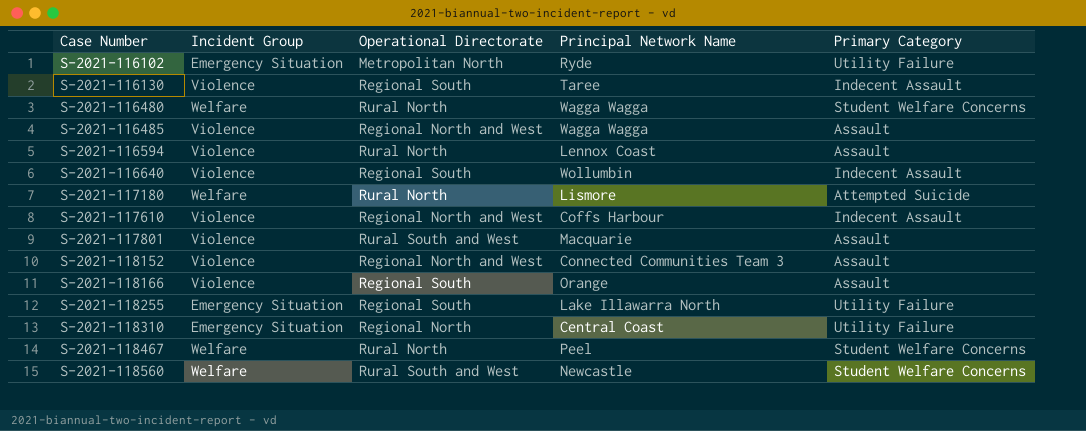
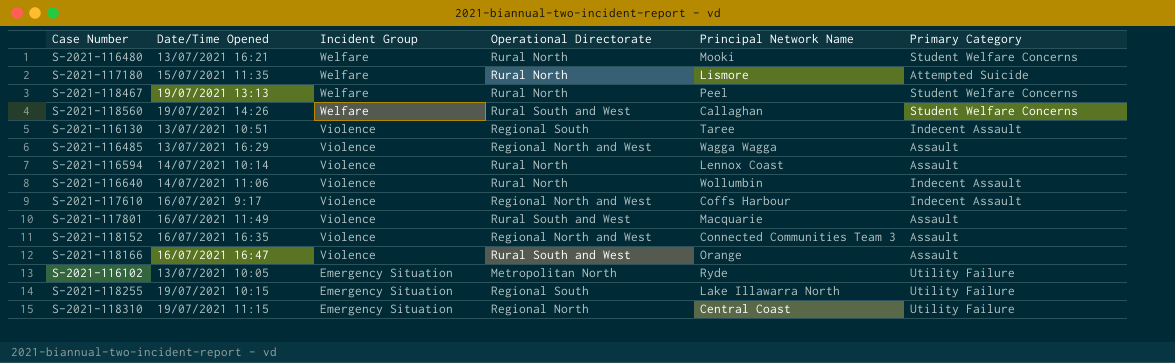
row order: Case Number ascending -> Incident Group descending
column Date/Time Opened | position: none -> 2
S-2021-116480 | Principal Network Name: Wagga Wagga -> Mooki
S-2021-118560 | Principal Network Name: Newcastle -> Callaghan
S-2021-116640 | Operational Directorate: Regional South -> Rural North
S-2021-118166 | Operational Directorate: Regional South -> Rural South and West

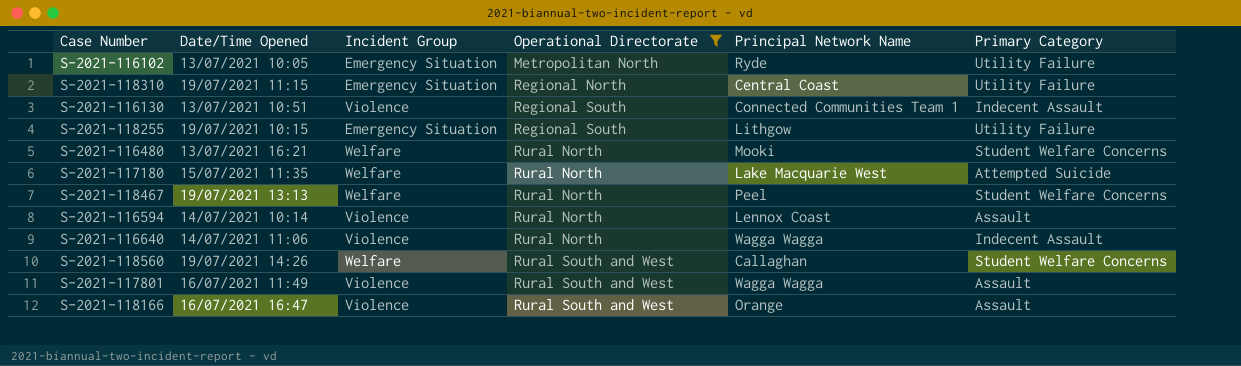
filter: none -> Operational Directorate != Regional North and West
row order: Incident Group descending -> Operational Directorate ascending
S-2021-116130 | Principal Network Name: Taree -> Connected Communities Team 1
S-2021-118255 | Principal Network Name: Lake Illawarra North -> Lithgow
S-2021-117180 | Principal Network Name: Lismore -> Lake Macquarie West
S-2021-116640 | Principal Network Name: Wollumbin -> Wagga Wagga
S-2021-117801 | Principal Network Name: Macquarie -> Wagga Wagga

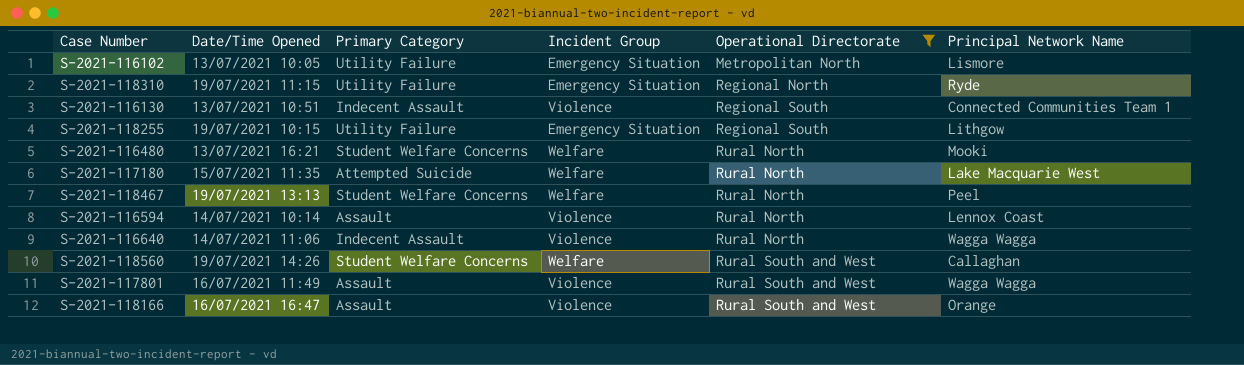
column Primary Category | position: 6 -> 3
S-2021-116102 | Principal Network Name: Ryde -> Lismore
S-2021-118310 | Principal Network Name: Central Coast -> Ryde

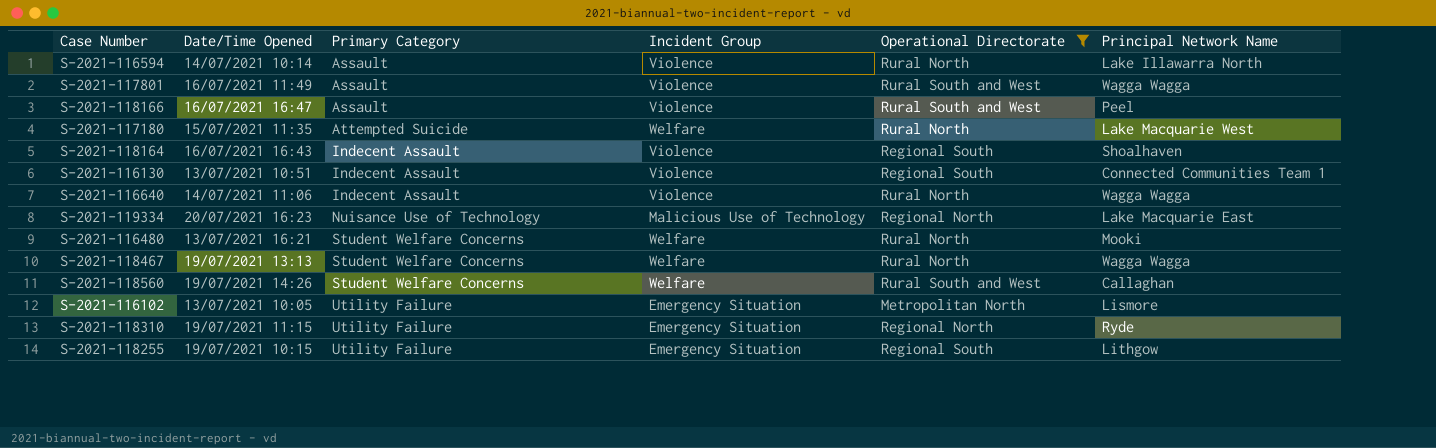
row order: Operational Directorate ascending -> Primary Category ascending
S-2021-116594 | Principal Network Name: Lennox Coast -> Lake Illawarra North
S-2021-118166 | Principal Network Name: Orange -> Peel
row S-2021-118164: none -> 16/07/2021 16:43 | Indecent Assault | Violence | Regional South | Shoalhaven
row S-2021-119334: none -> 20/07/2021 16:23 | Nuisance Use of Technology | Malicious Use of Technology | Regional North | Lake Macquarie East
S-2021-118467 | Principal Network Name: Peel -> Wagga Wagga

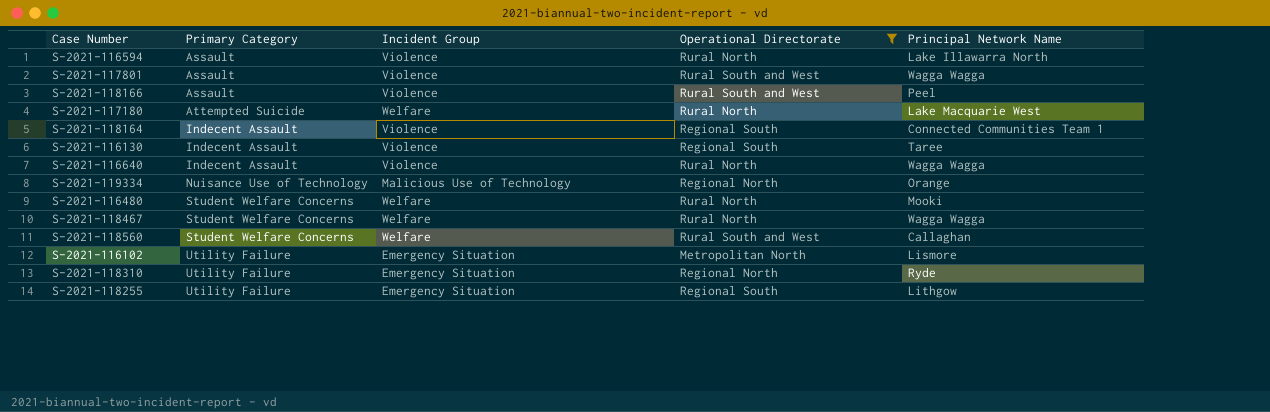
column Date/Time Opened | position: 2 -> none
S-2021-118164 | Principal Network Name: Shoalhaven -> Connected Communities Team 1
S-2021-116130 | Principal Network Name: Connected Communities Team 1 -> Taree
S-2021-119334 | Principal Network Name: Lake Macquarie East -> Orange

